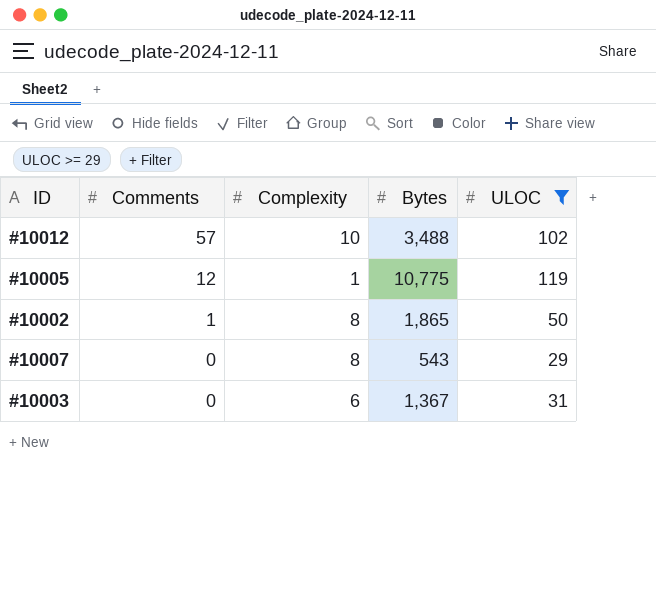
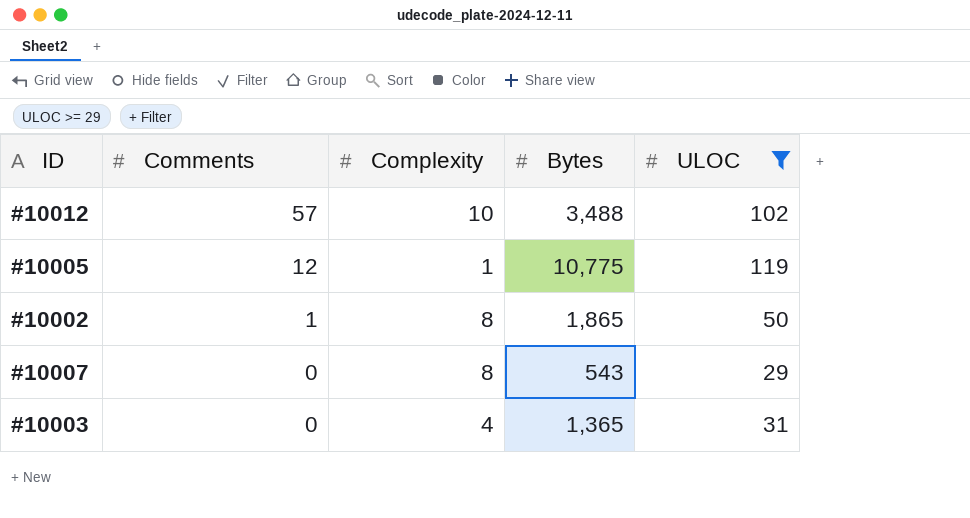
#10003 | Complexity: 6 -> 4
#10003 | Bytes: 1,367 -> 1,365

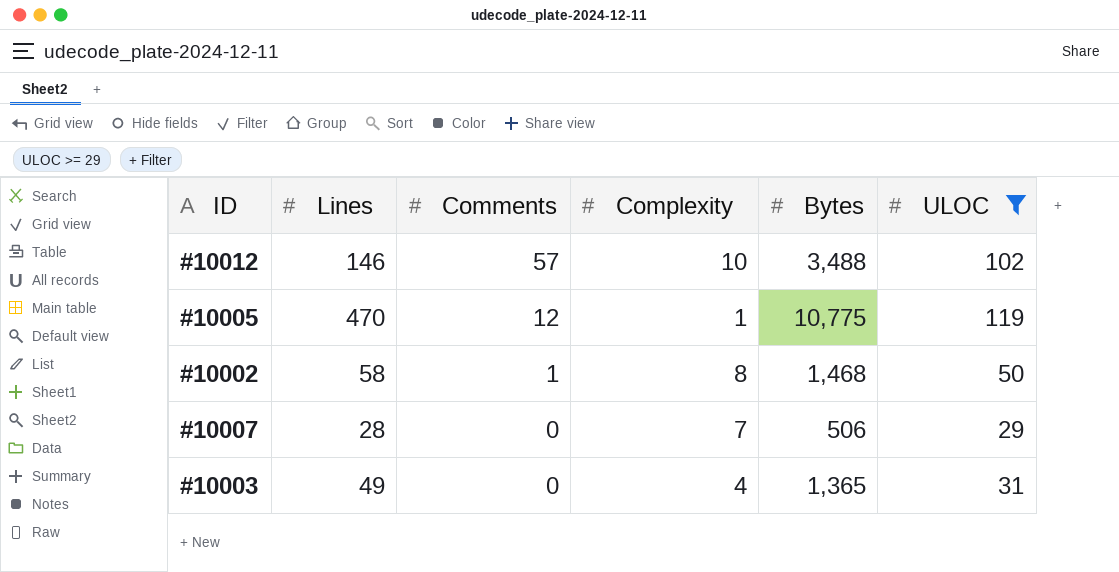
column Lines | position: none -> 2
#10002 | Bytes: 1,865 -> 1,468
#10007 | Complexity: 8 -> 7
#10007 | Bytes: 543 -> 506

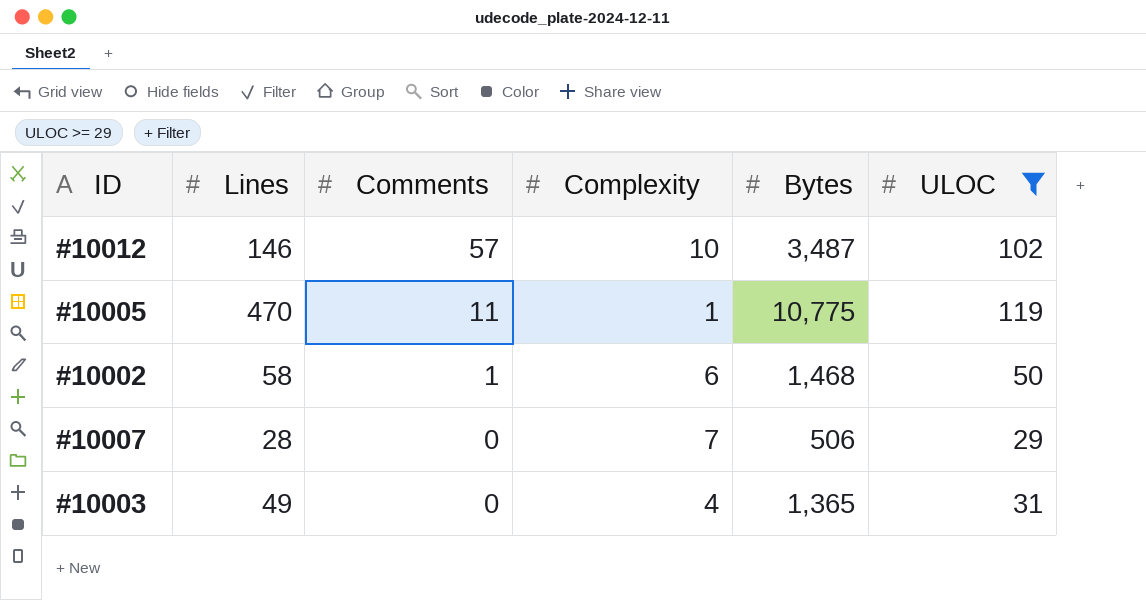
#10012 | Bytes: 3,488 -> 3,487
#10005 | Comments: 12 -> 11
#10002 | Complexity: 8 -> 6

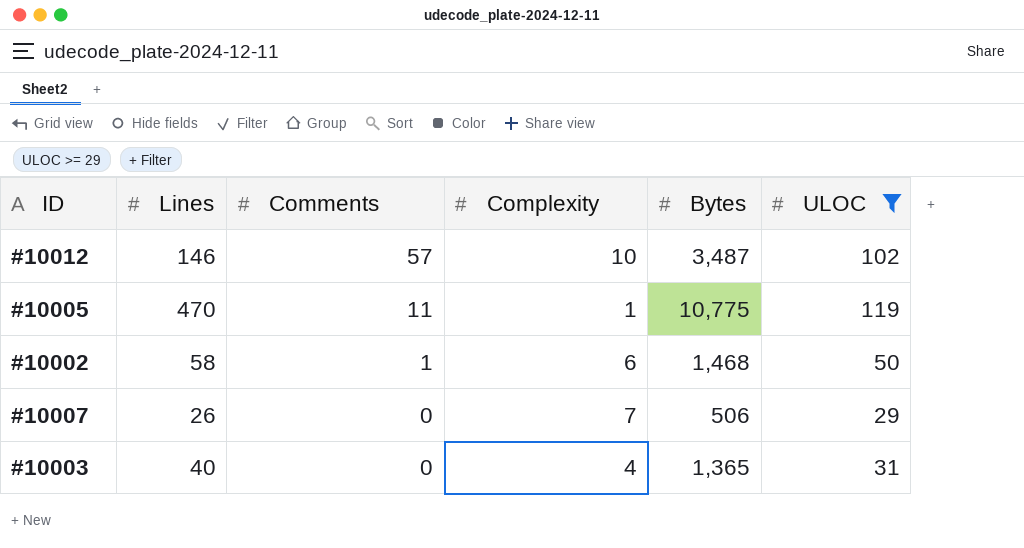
#10007 | Lines: 28 -> 26
#10003 | Lines: 49 -> 40

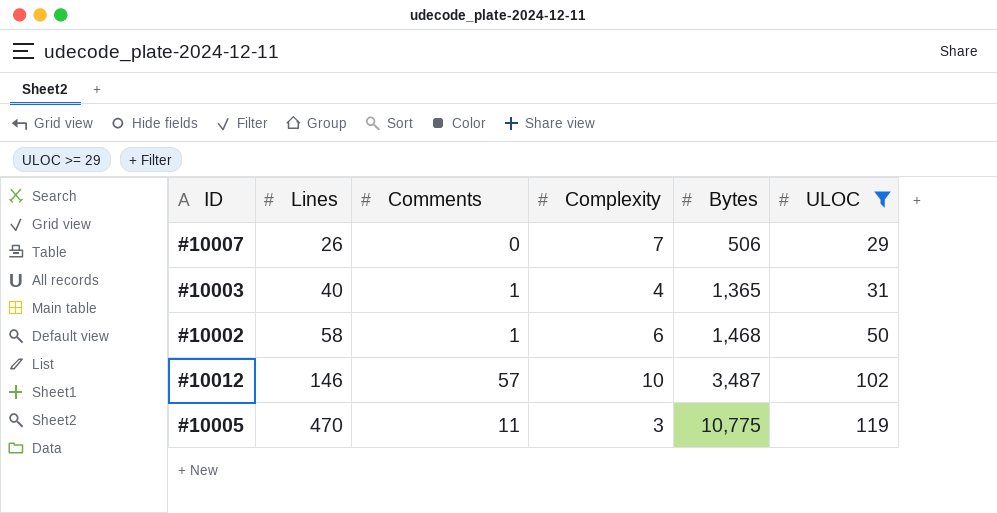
row order: Comments descending -> Lines ascending
#10003 | Comments: 0 -> 1
#10005 | Complexity: 1 -> 3

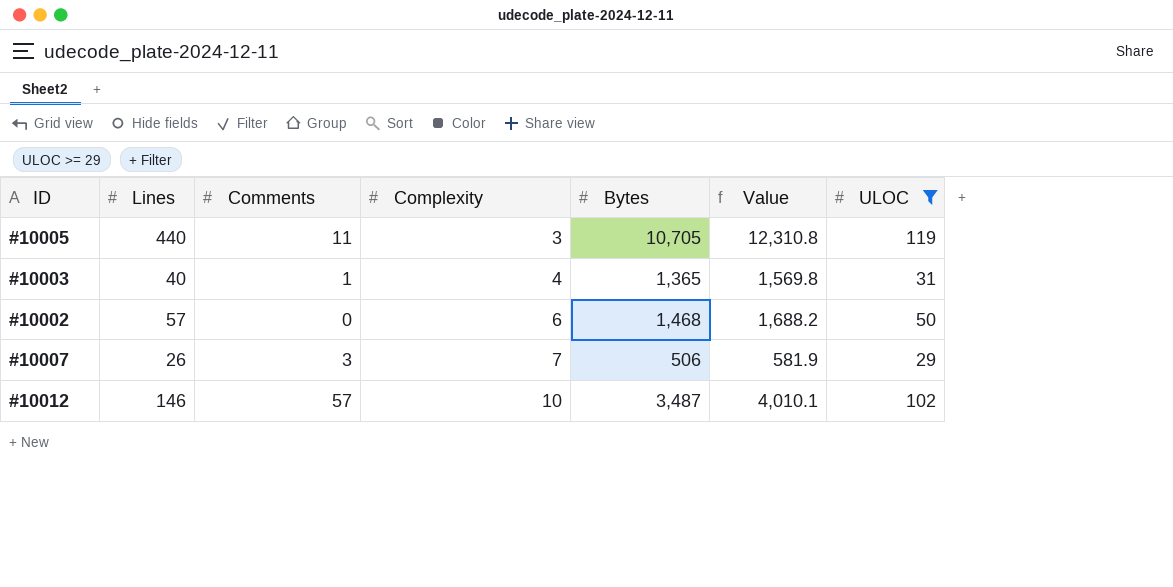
row order: Lines ascending -> Complexity ascending
column Value | formula: none -> [Bytes] * 1.15
#10005 | Lines: 470 -> 440
#10005 | Bytes: 10,775 -> 10,705
#10002 | Lines: 58 -> 57
#10002 | Comments: 1 -> 0
#10007 | Comments: 0 -> 3

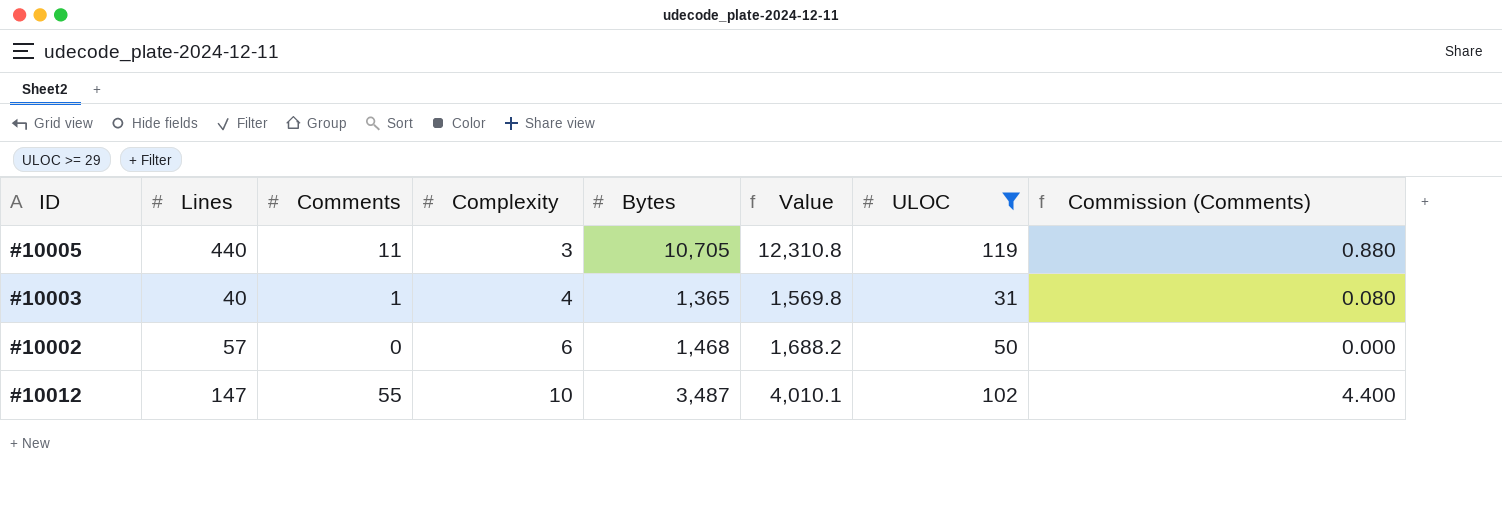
column Commission (Comments) | formula: none -> [Comments] * 0.08
row #10007: 26 | 3 | 7 | 506 | 581.9 | 29 -> none
#10012 | Lines: 146 -> 147
#10012 | Comments: 57 -> 55

